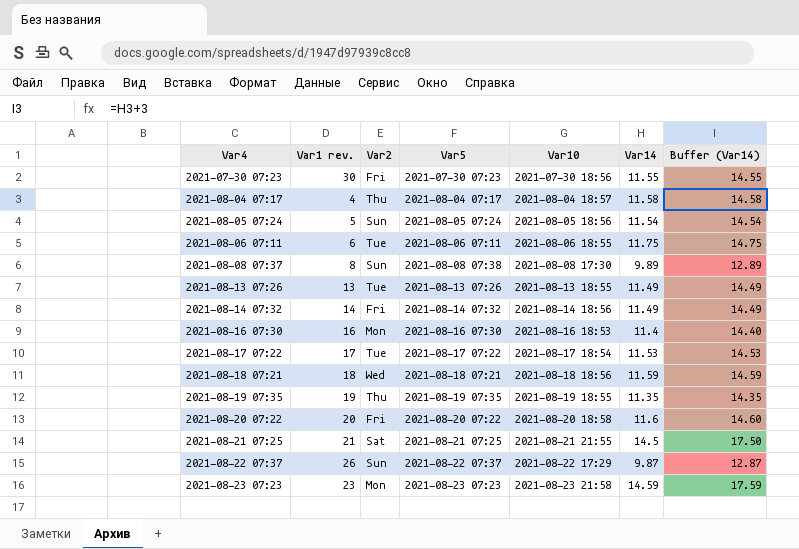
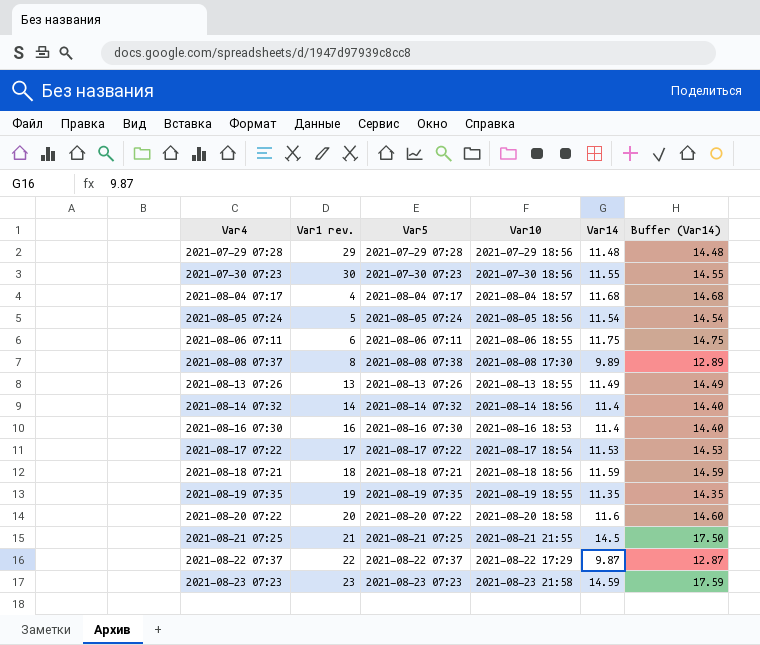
column Var2 | position: 3 -> none
row 2021-07-29 07:28: none -> 29 | 2021-07-29 07:28 | 2021-07-29 18:56 | 11.48 | 14.48
2021-08-04 07:17 | Var14: 11.58 -> 11.68
2021-08-04 07:17 | Buffer (Var14): 14.58 -> 14.68
2021-08-14 07:32 | Var14: 11.49 -> 11.4
2021-08-14 07:32 | Buffer (Var14): 14.49 -> 14.40
2021-08-22 07:37 | Var1 rev.: 26 -> 22

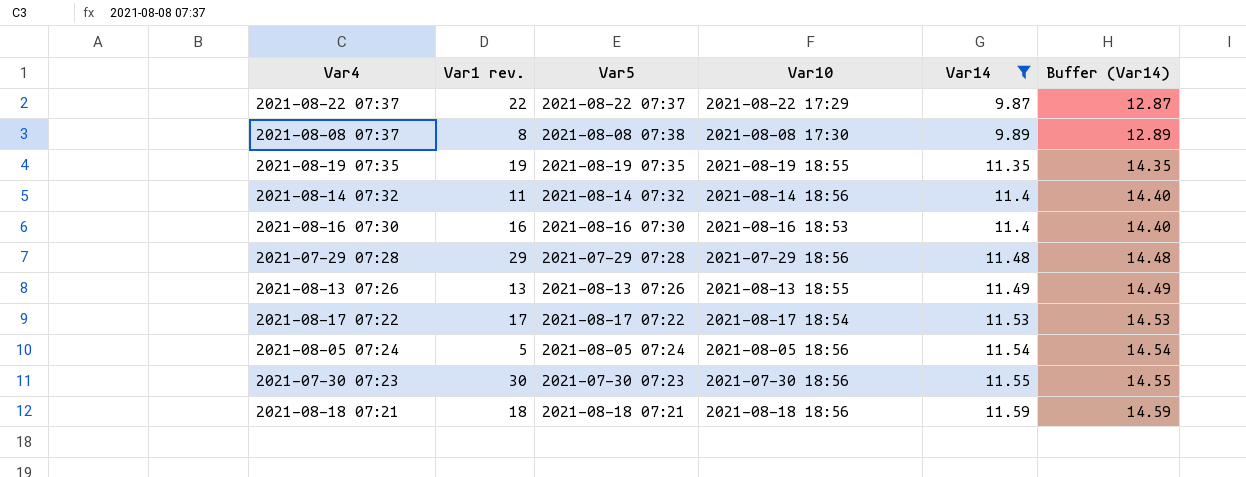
filter: none -> Var14 <= 11.59
row order: Var4 ascending -> Var14 ascending
2021-08-14 07:32 | Var1 rev.: 14 -> 11

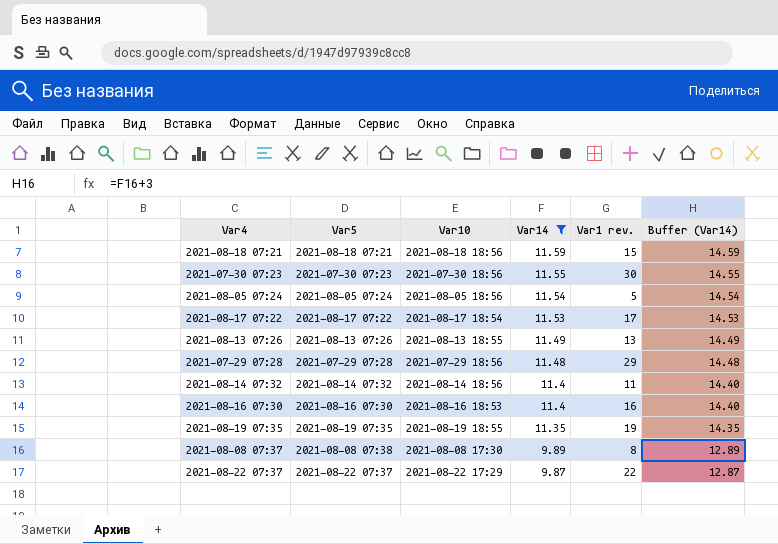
row order: Var14 ascending -> Var14 descending
column Var1 rev. | position: 2 -> 5
2021-08-18 07:21 | Var1 rev.: 18 -> 15

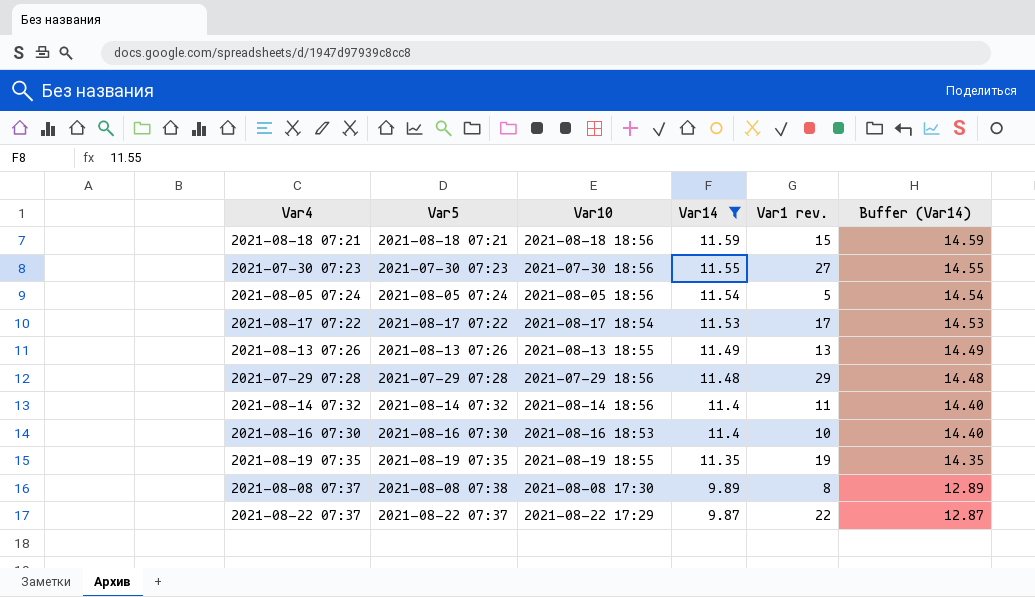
2021-07-30 07:23 | Var1 rev.: 30 -> 27
2021-08-16 07:30 | Var1 rev.: 16 -> 10

